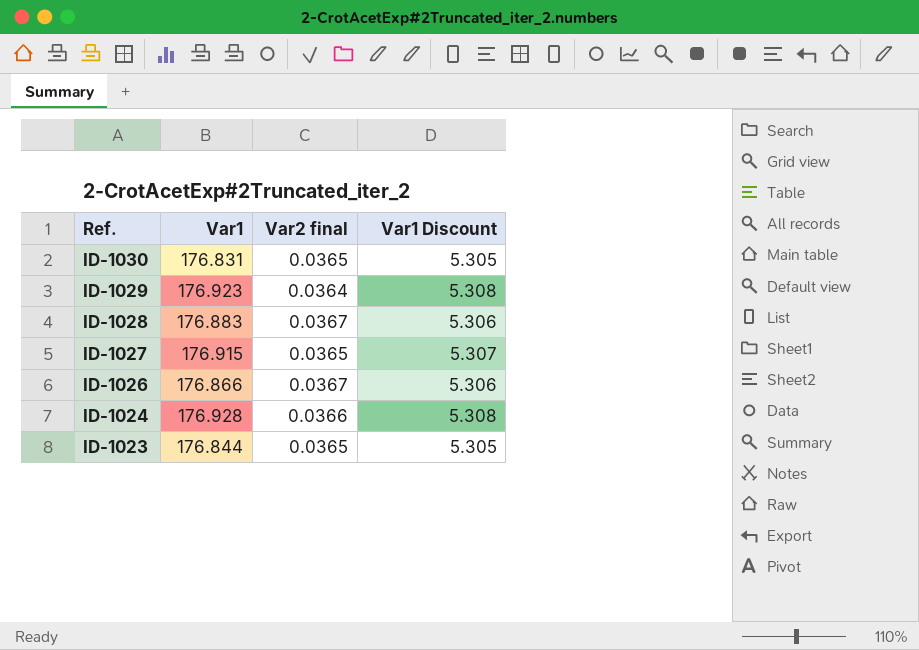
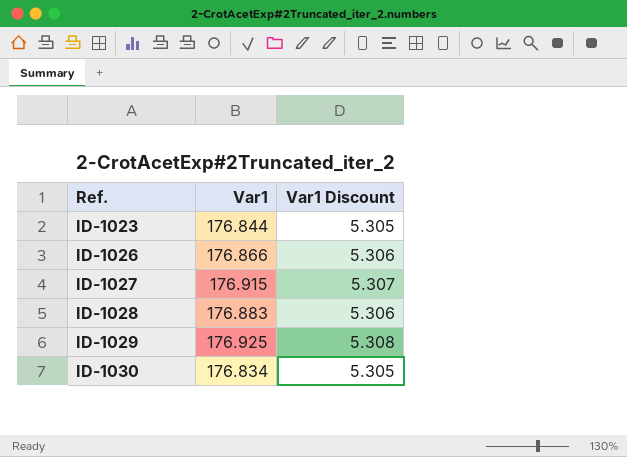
row order: Ref. descending -> Ref. ascending
column Var2 final | position: 3 -> none
row ID-1024: 176.928 | 0.0366 | 5.308 -> none
ID-1029 | Var1: 176.923 -> 176.925
ID-1030 | Var1: 176.831 -> 176.834

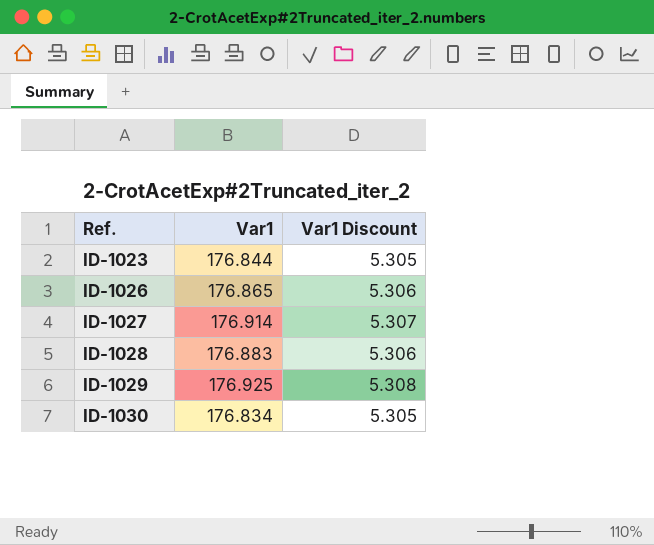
ID-1026 | Var1: 176.866 -> 176.865
ID-1027 | Var1: 176.915 -> 176.914

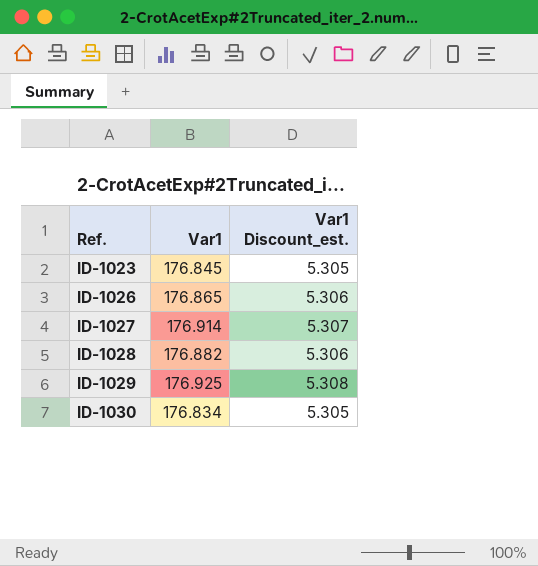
column name: Var1 Discount -> Var1 Discount_est.
ID-1023 | Var1: 176.844 -> 176.845
ID-1028 | Var1: 176.883 -> 176.882

